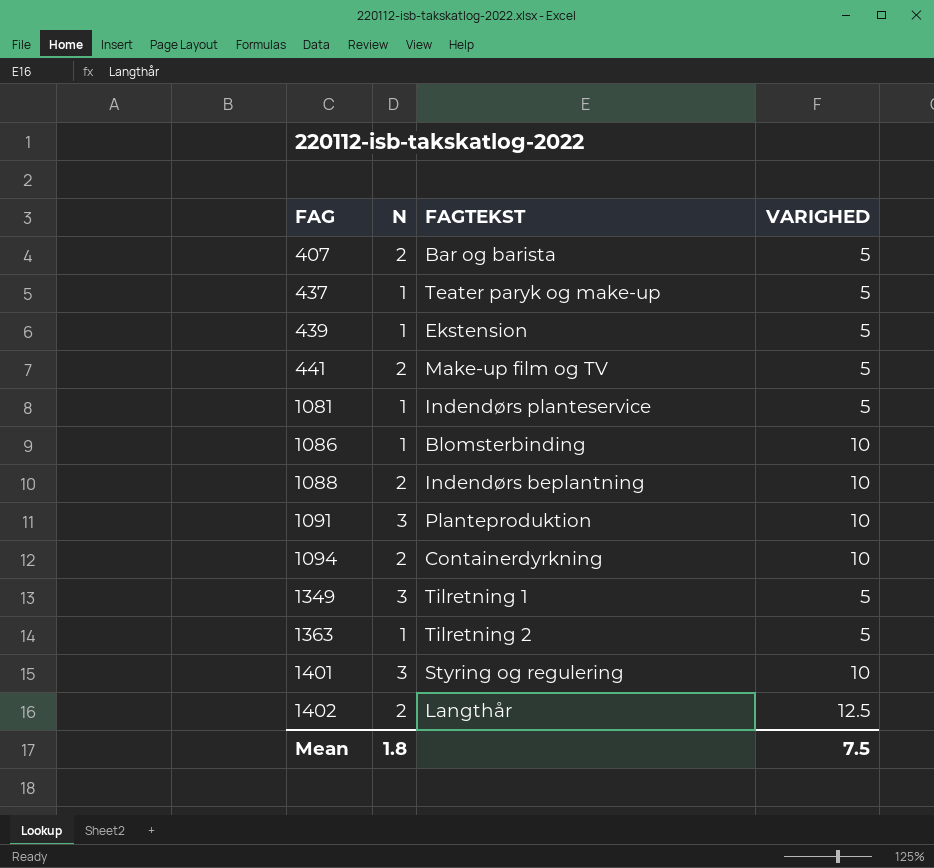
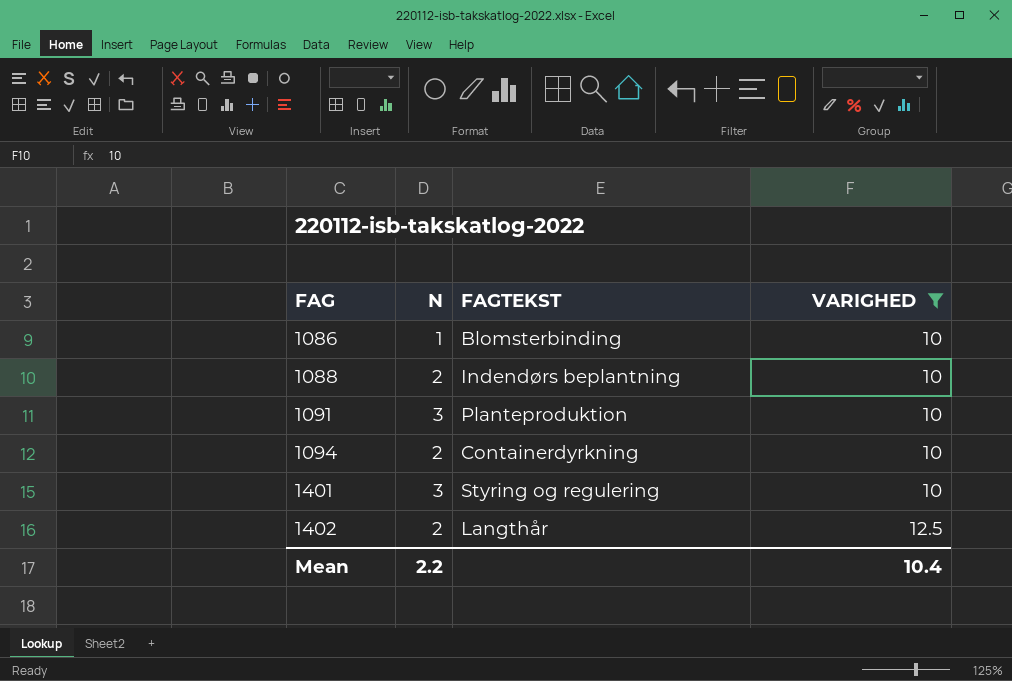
filter: none -> VARIGHED != 5
Mean | N: 1.8 -> 2.2
Mean | VARIGHED: 7.5 -> 10.4

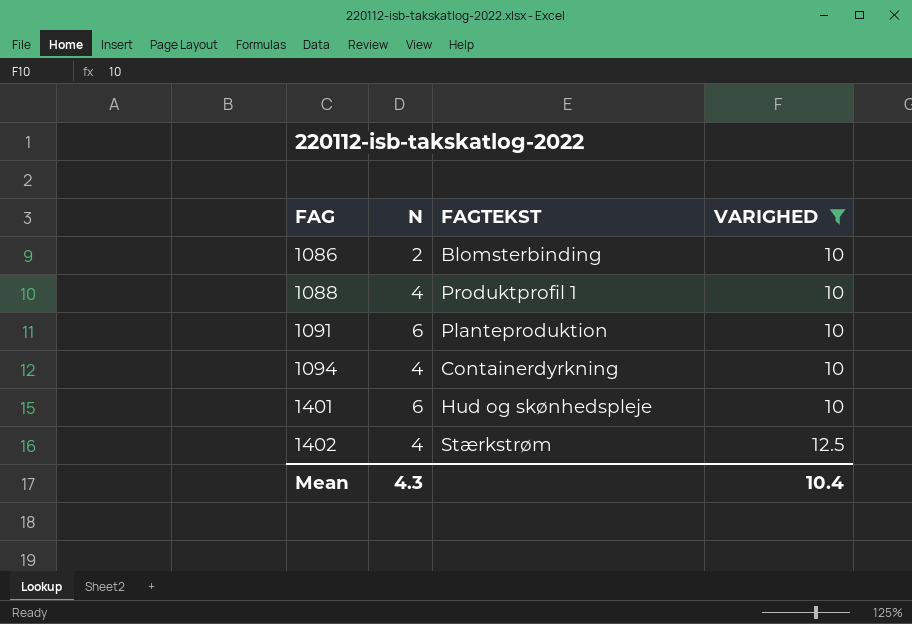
1086 | N: 1 -> 2
1088 | N: 2 -> 4
1088 | FAGTEKST: Indendørs beplantning -> Produktprofil 1
1091 | N: 3 -> 6
1094 | N: 2 -> 4
1401 | N: 3 -> 6
1401 | FAGTEKST: Styring og regulering -> Hud og skønhedspleje
1402 | N: 2 -> 4
1402 | FAGTEKST: Langthår -> Stærkstrøm
Mean | N: 2.2 -> 4.3

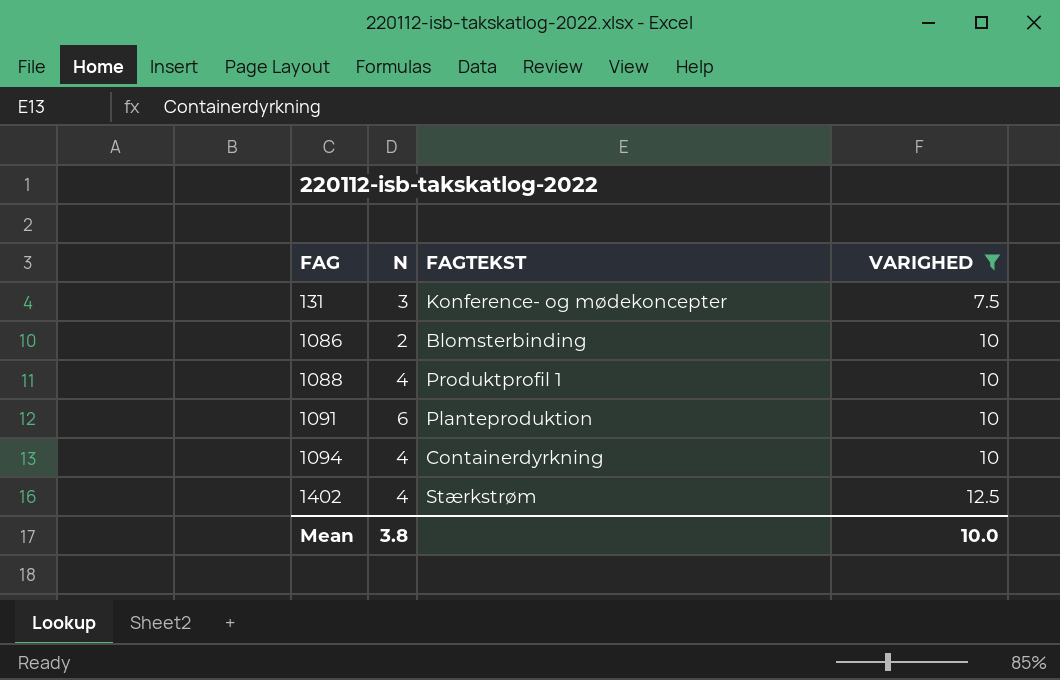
row 1401: 6 | Hud og skønhedspleje | 10 -> none
row 131: none -> 3 | Konference- og mødekoncepter | 7.5
Mean | N: 4.3 -> 3.8
Mean | VARIGHED: 10.4 -> 10.0

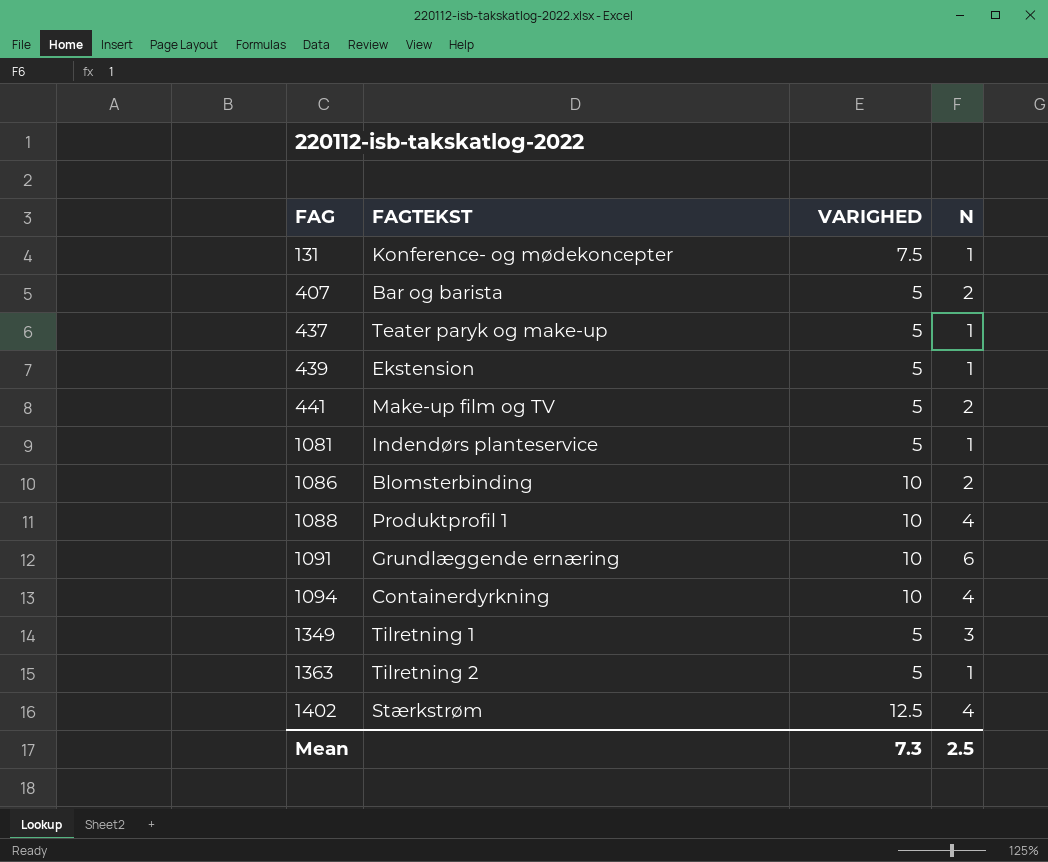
filter: VARIGHED != 5 -> none
column N | position: 2 -> 4
131 | N: 3 -> 1
1091 | FAGTEKST: Planteproduktion -> Grundlæggende ernæring
Mean | VARIGHED: 10.0 -> 7.3
Mean | N: 3.8 -> 2.5

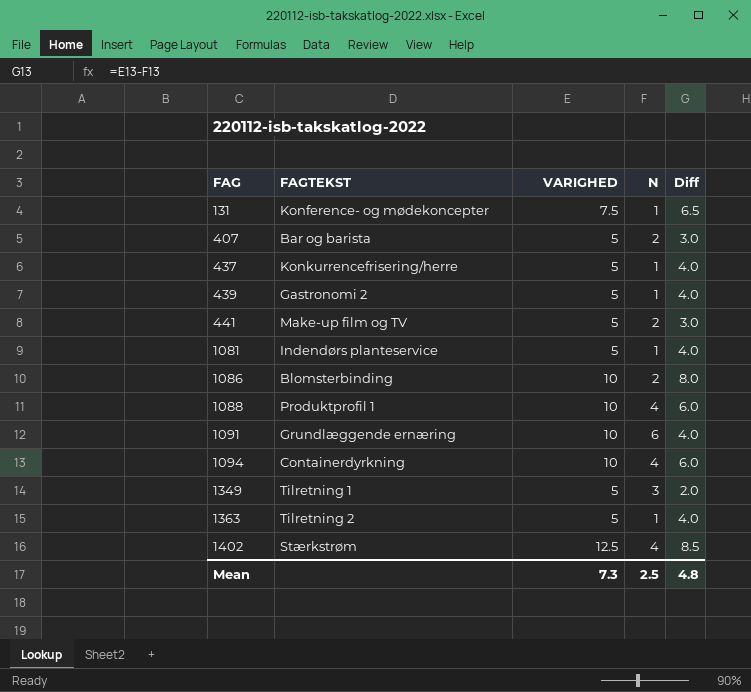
column Diff | formula: none -> [VARIGHED] - [N]
437 | FAGTEKST: Teater paryk og make-up -> Konkurrencefrisering/herre
439 | FAGTEKST: Ekstension -> Gastronomi 2

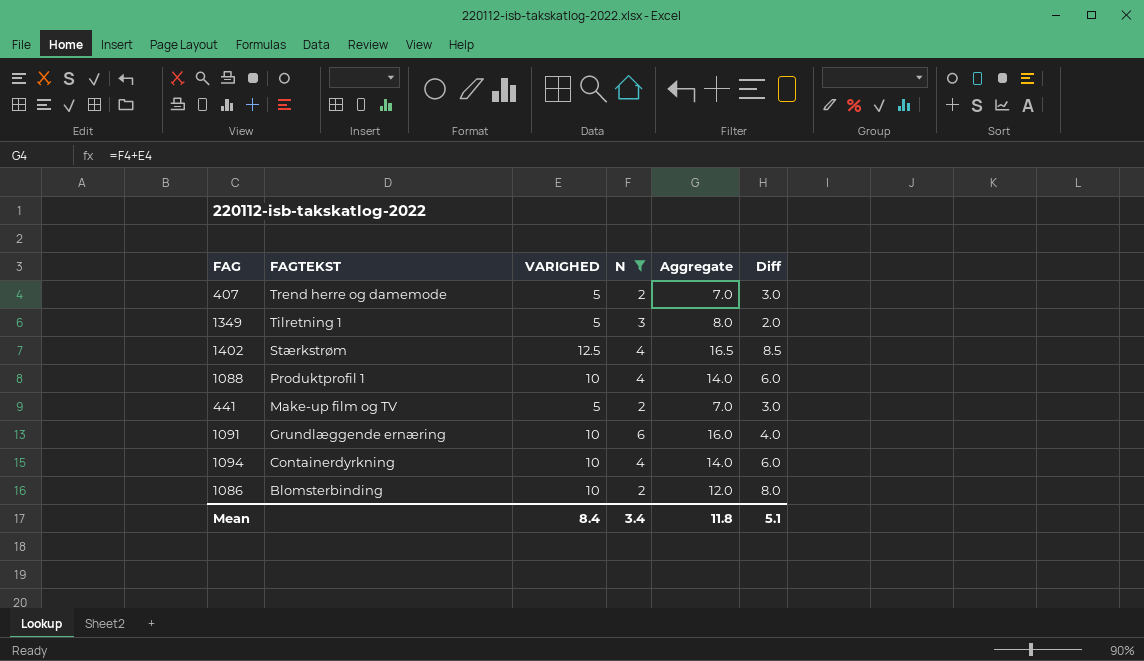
filter: none -> N != 1
row order: FAG ascending -> FAGTEKST descending
column Aggregate | formula: none -> [VARIGHED] + [N]
407 | FAGTEKST: Bar og barista -> Trend herre og damemode
Mean | VARIGHED: 7.3 -> 8.4
Mean | N: 2.5 -> 3.4
Mean | Diff: 4.8 -> 5.1

